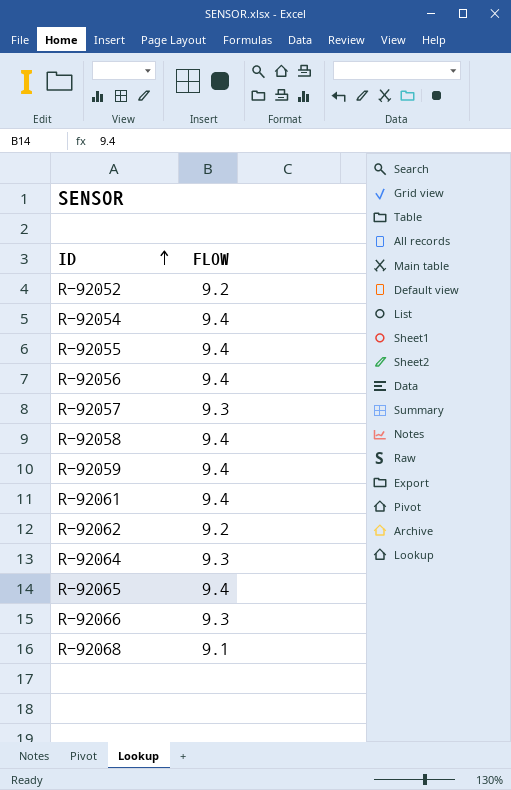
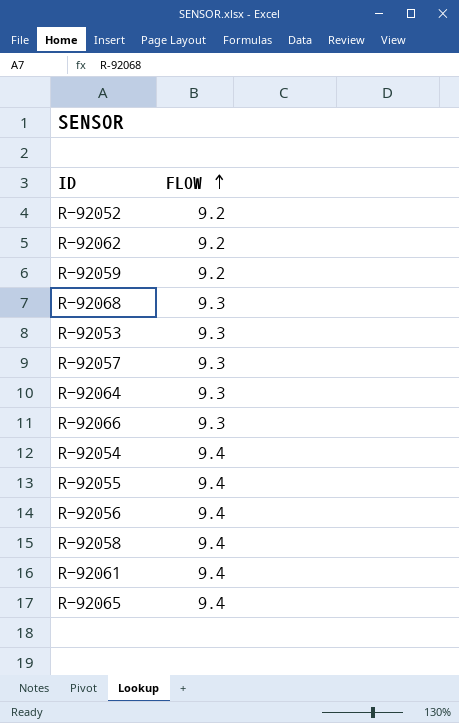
row order: ID ascending -> FLOW ascending
R-92059 | FLOW: 9.4 -> 9.2
R-92068 | FLOW: 9.1 -> 9.3
row R-92053: none -> 9.3

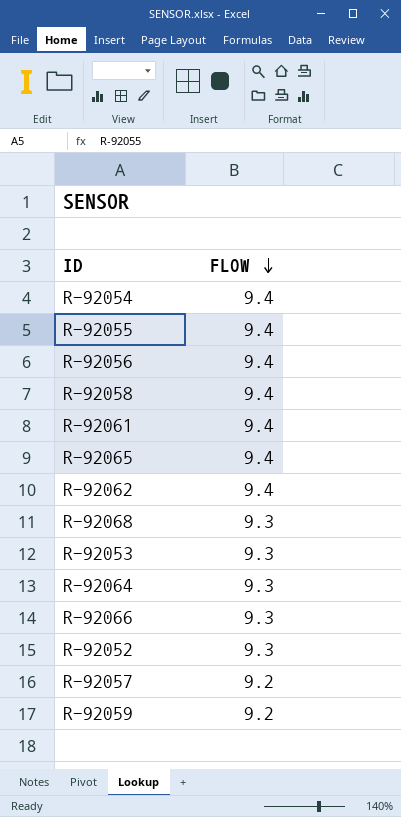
row order: FLOW ascending -> FLOW descending
R-92062 | FLOW: 9.2 -> 9.4
R-92052 | FLOW: 9.2 -> 9.3
R-92057 | FLOW: 9.3 -> 9.2

